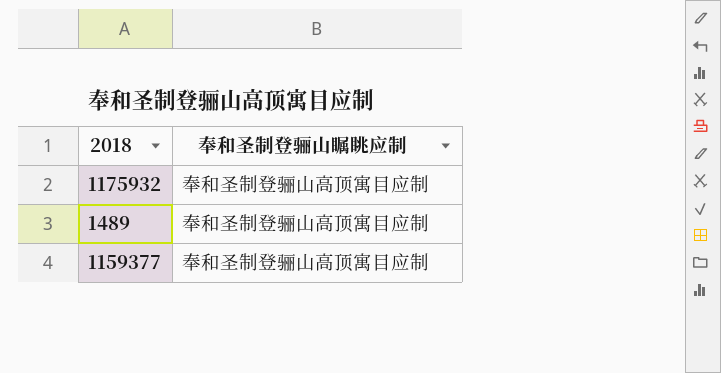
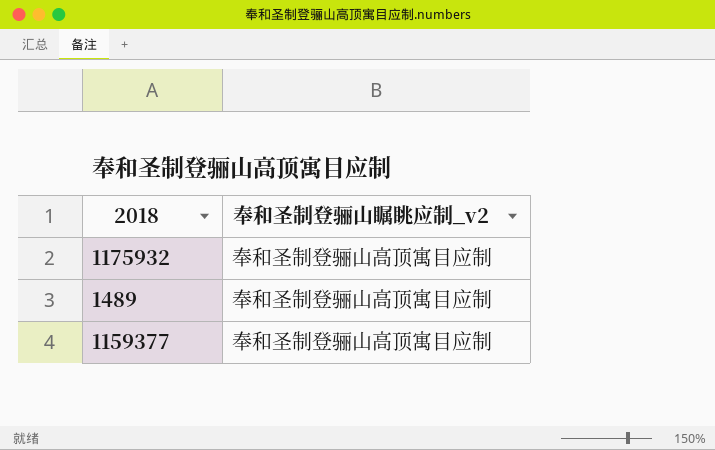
column name: 奉和圣制登骊山瞩眺应制 -> 奉和圣制登骊山瞩眺应制_v2

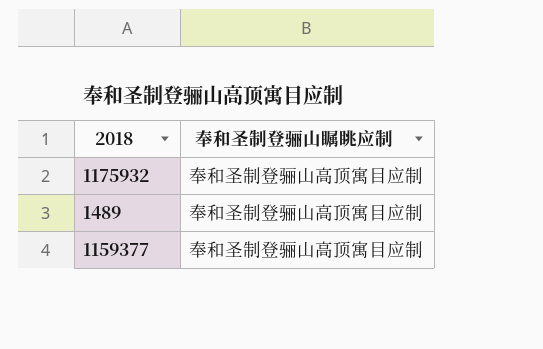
column name: 奉和圣制登骊山瞩眺应制_v2 -> 奉和圣制登骊山瞩眺应制

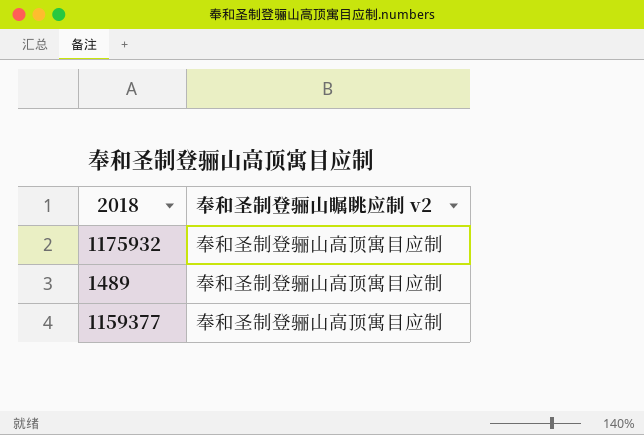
column name: 奉和圣制登骊山瞩眺应制 -> 奉和圣制登骊山瞩眺应制 v2

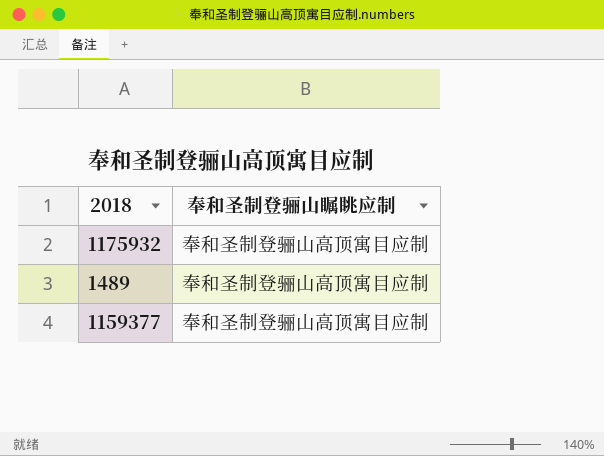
column name: 奉和圣制登骊山瞩眺应制 v2 -> 奉和圣制登骊山瞩眺应制

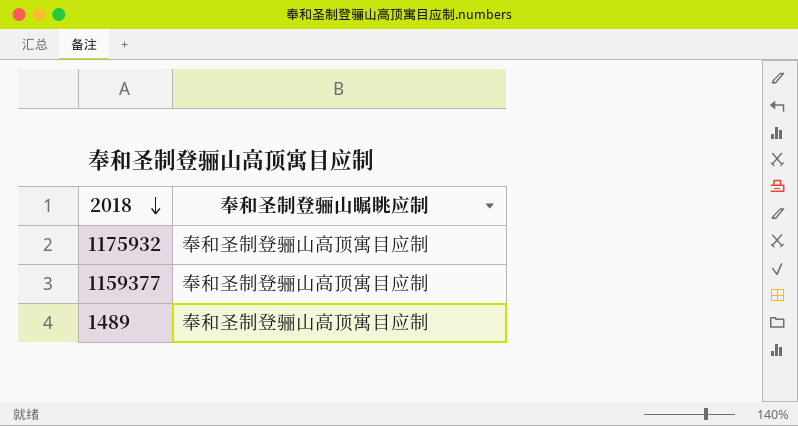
row order: none -> 2018 descending

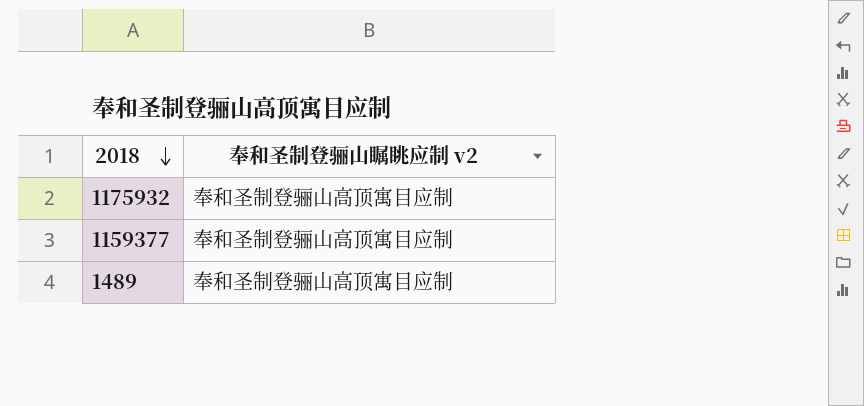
column name: 奉和圣制登骊山瞩眺应制 -> 奉和圣制登骊山瞩眺应制 v2

